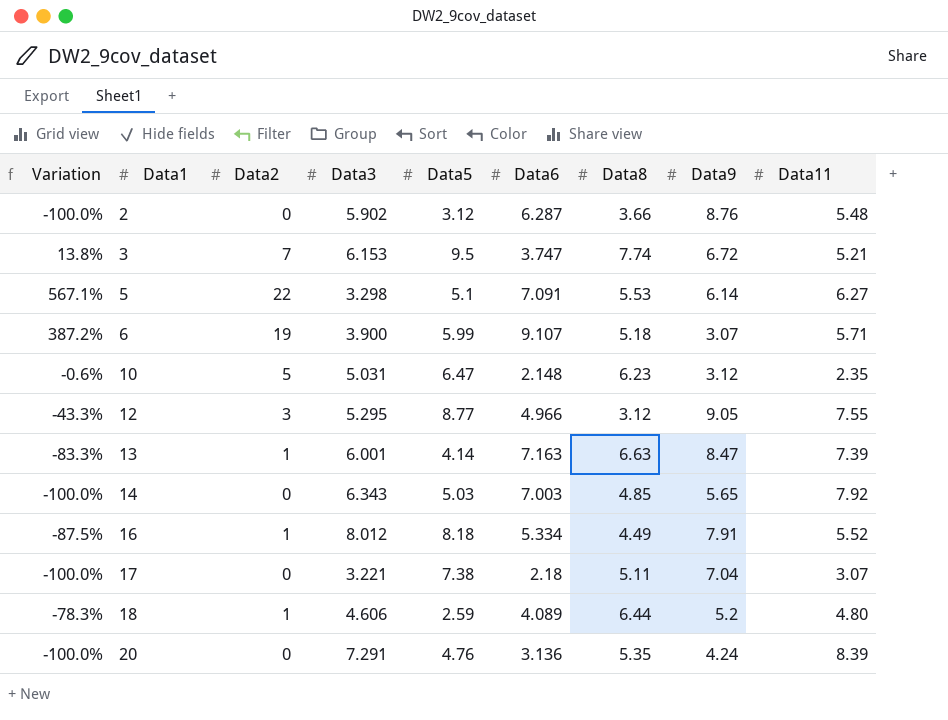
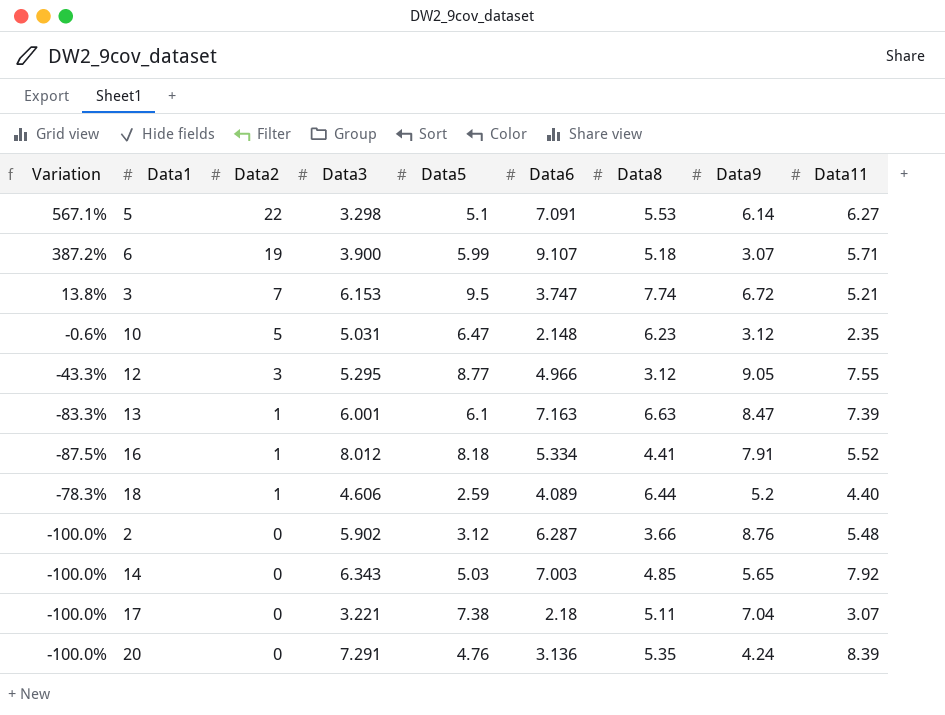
row order: Data1 ascending -> Data2 descending
13 | Data5: 4.14 -> 6.1
16 | Data8: 4.49 -> 4.41
18 | Data11: 4.80 -> 4.40

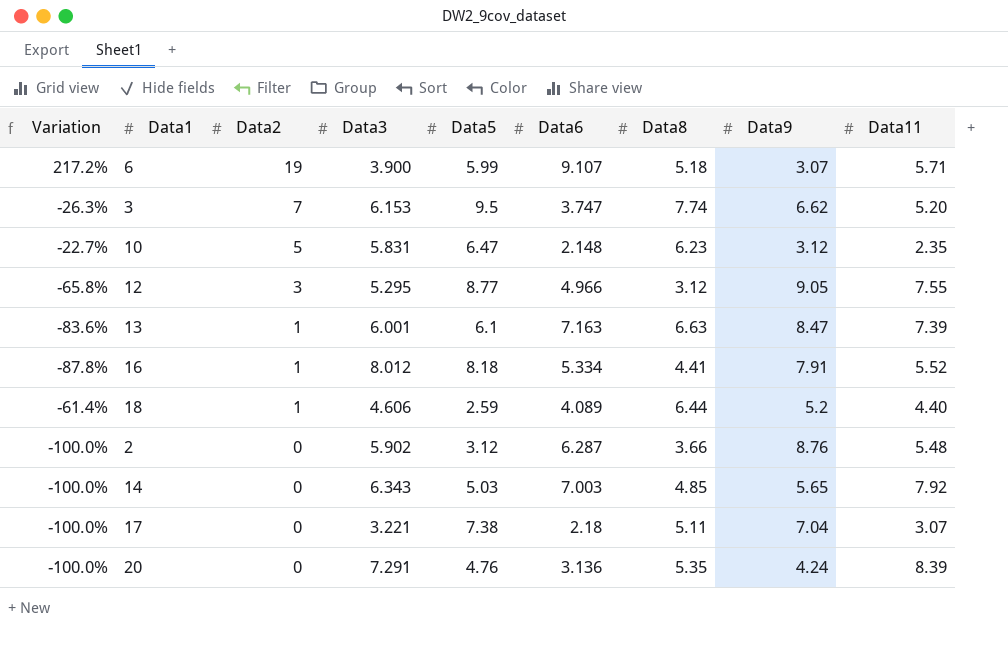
column Variation | formula: ([Data2] - [Data3]) / [Data3] -> ([Data2] - [Data5]) / [Data5]
row 5: 567.1% | 22 | 3.298 | 5.1 | 7.091 | 5.53 | 6.14 | 6.27 -> none
3 | Data9: 6.72 -> 6.62
3 | Data11: 5.21 -> 5.20
10 | Data3: 5.031 -> 5.831

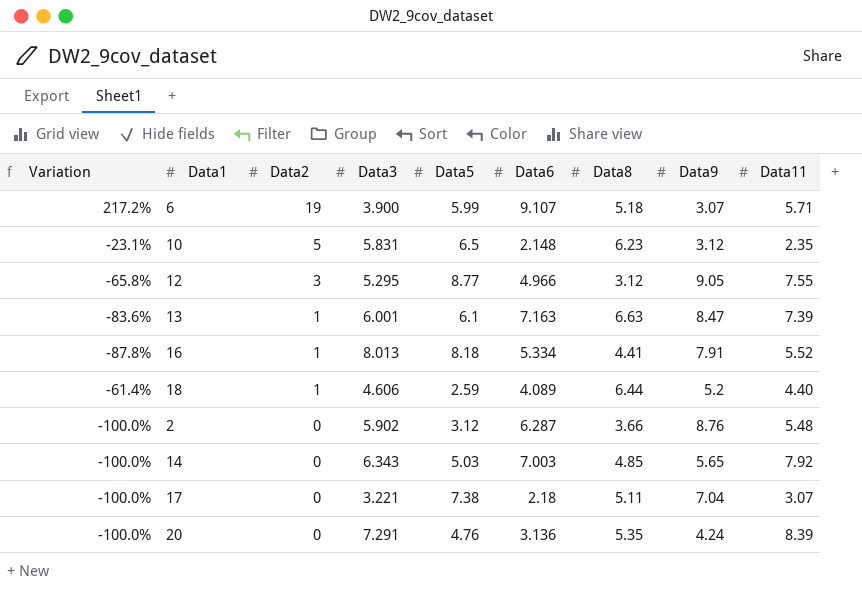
row 3: -26.3% | 7 | 6.153 | 9.5 | 3.747 | 7.74 | 6.62 | 5.20 -> none
10 | Variation: -22.7% -> -23.1%
10 | Data5: 6.47 -> 6.5
16 | Data3: 8.012 -> 8.013

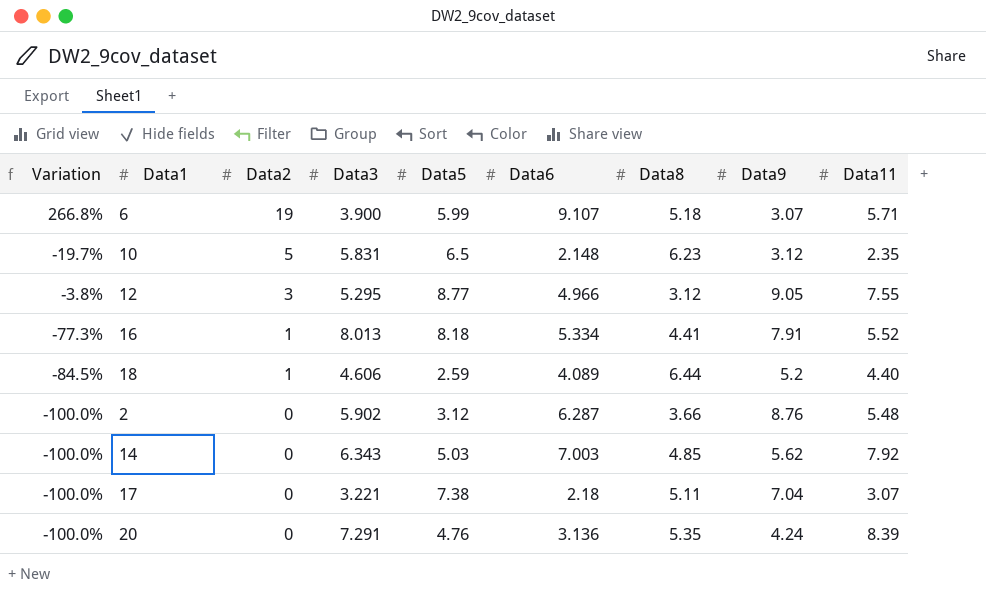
column Variation | formula: ([Data2] - [Data5]) / [Data5] -> ([Data2] - [Data8]) / [Data8]
row 13: -83.6% | 1 | 6.001 | 6.1 | 7.163 | 6.63 | 8.47 | 7.39 -> none
14 | Data9: 5.65 -> 5.62

